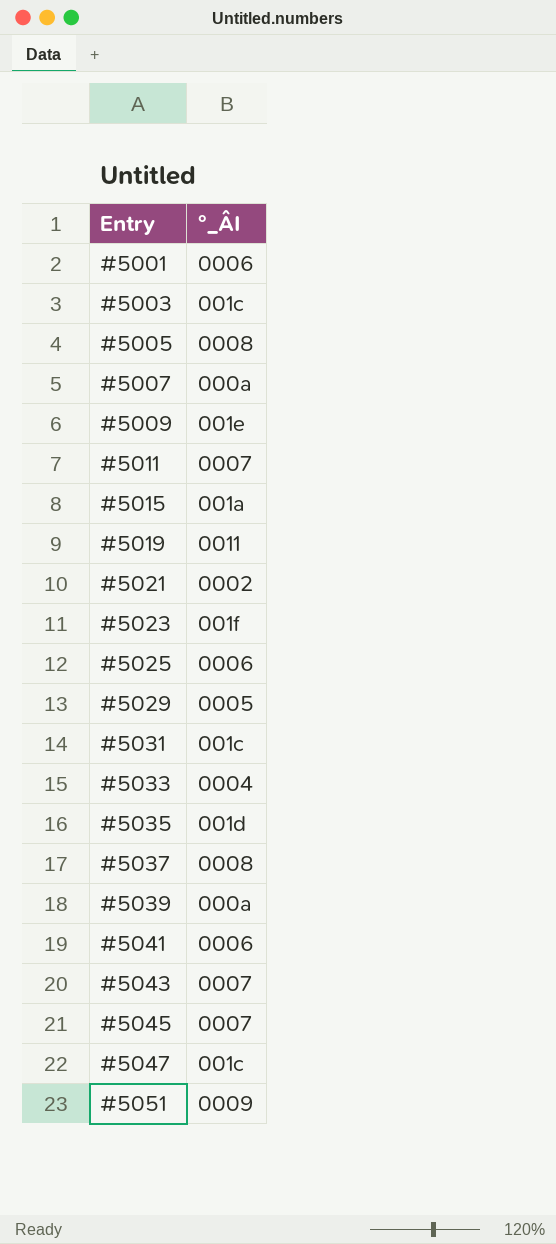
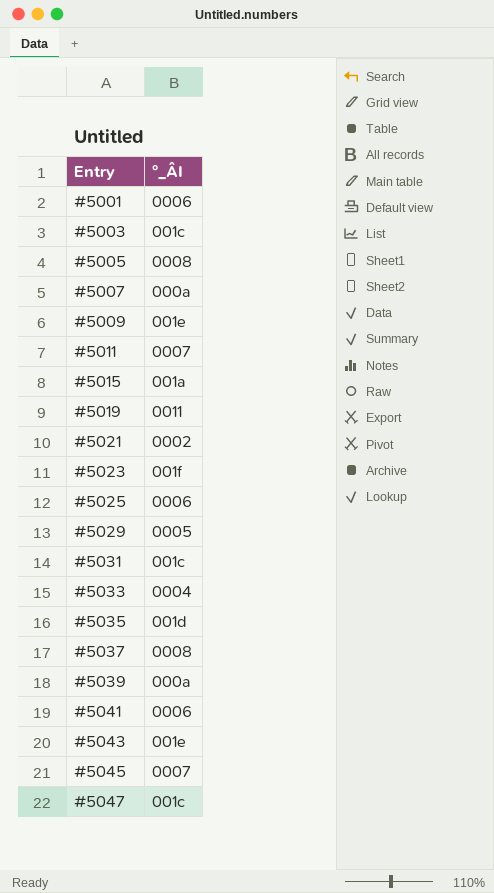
row #5051: 0009 -> none
#5043 | °_ÂI: 0007 -> 001e

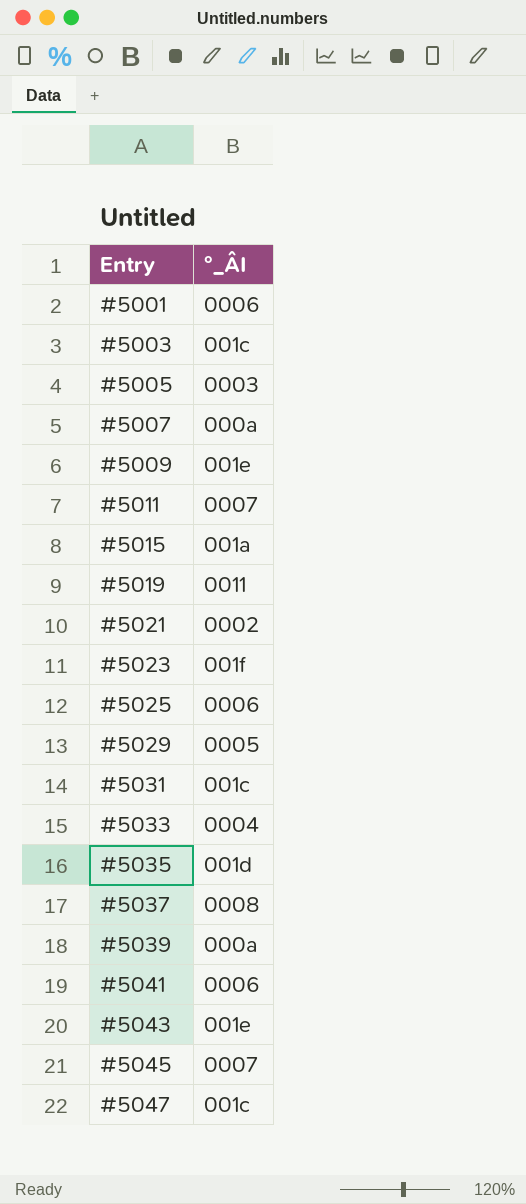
#5005 | °_ÂI: 0008 -> 0003

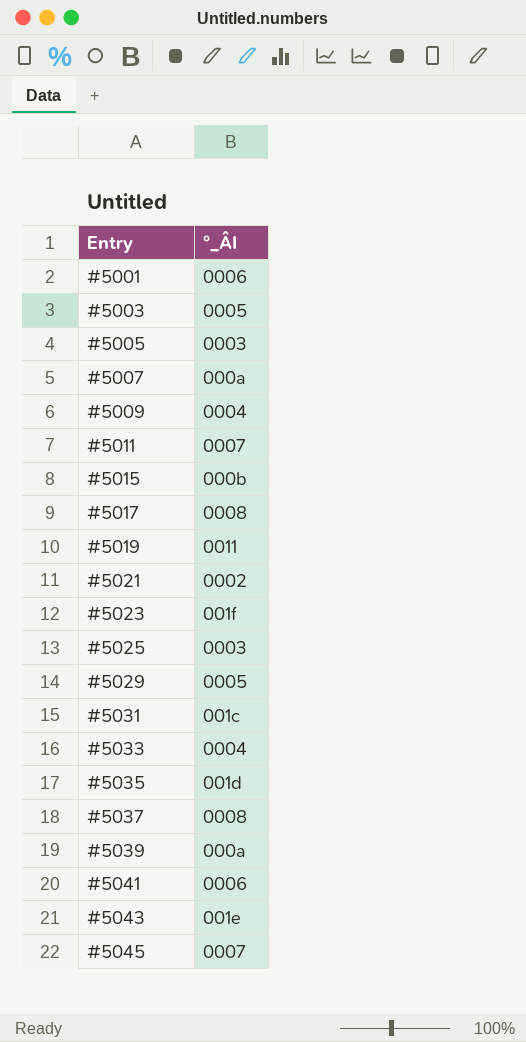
row #5047: 001c -> none
#5003 | °_ÂI: 001c -> 0005
#5009 | °_ÂI: 001e -> 0004
#5015 | °_ÂI: 001a -> 000b
row #5017: none -> 0008
#5025 | °_ÂI: 0006 -> 0003

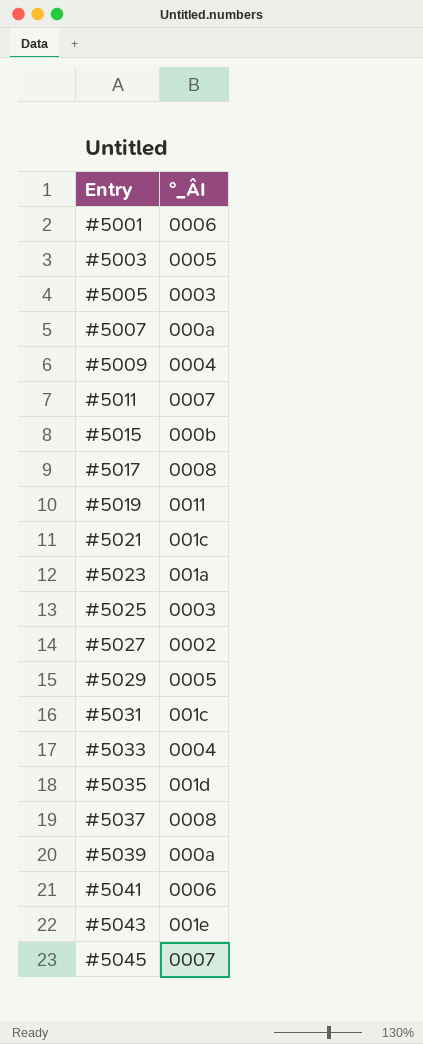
#5021 | °_ÂI: 0002 -> 001c
#5023 | °_ÂI: 001f -> 001a
row #5027: none -> 0002

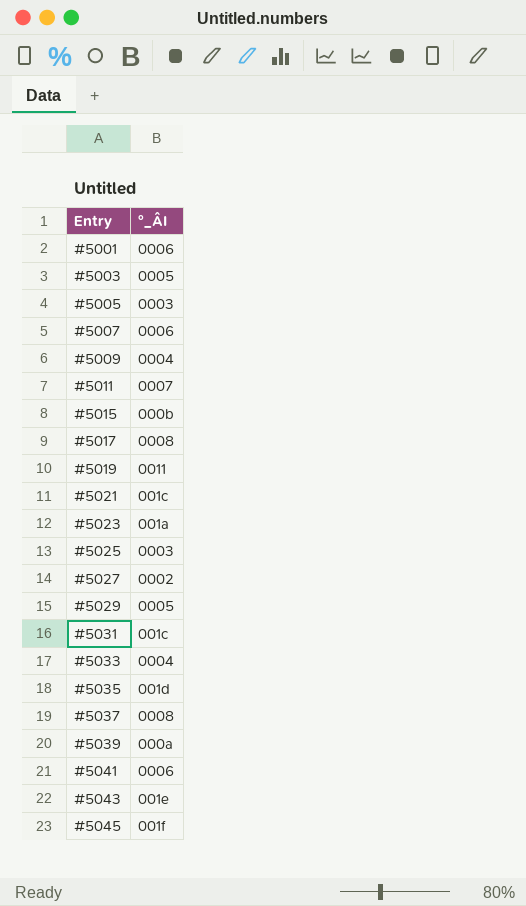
#5007 | °_ÂI: 000a -> 0006
#5045 | °_ÂI: 0007 -> 001f

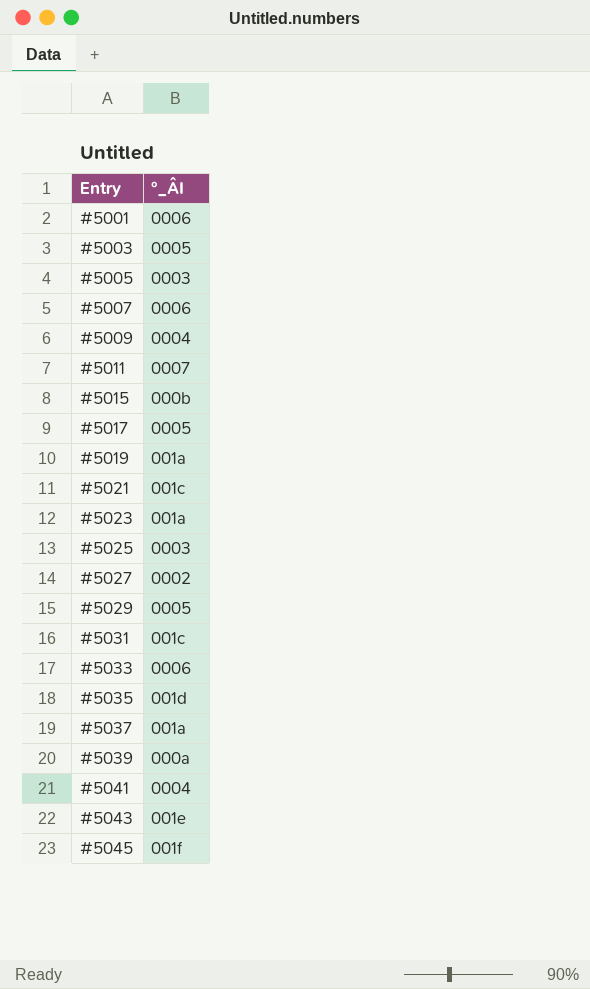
#5017 | °_ÂI: 0008 -> 0005
#5019 | °_ÂI: 0011 -> 001a
#5033 | °_ÂI: 0004 -> 0006
#5037 | °_ÂI: 0008 -> 001a
#5041 | °_ÂI: 0006 -> 0004

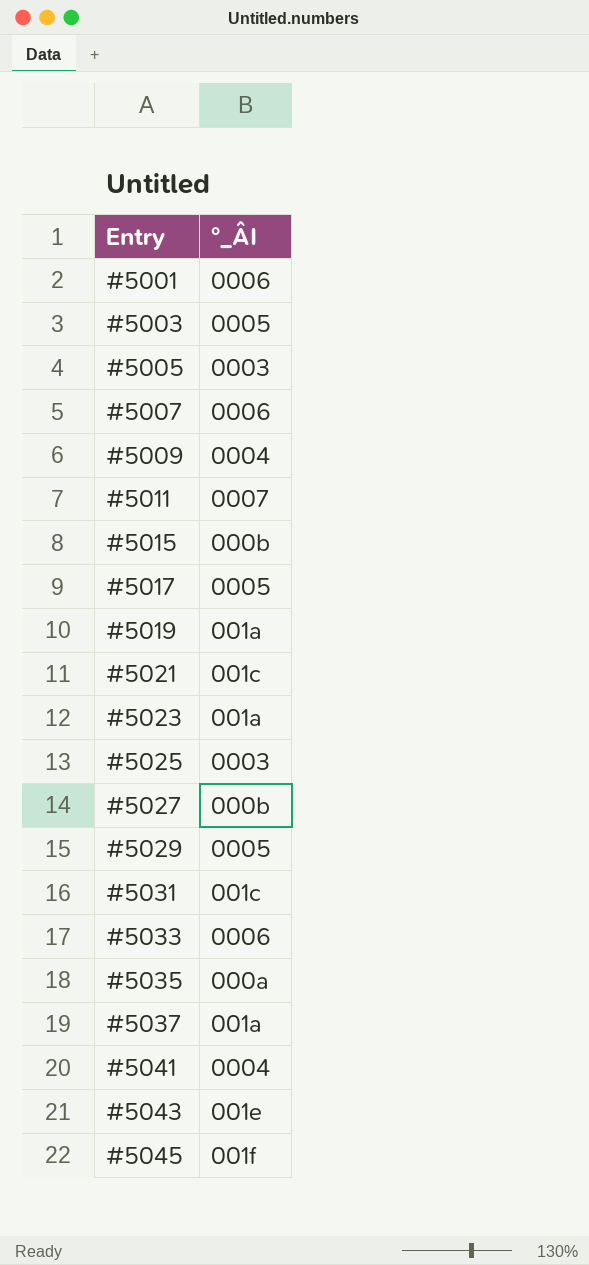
row #5039: 000a -> none
#5027 | °_ÂI: 0002 -> 000b
#5035 | °_ÂI: 001d -> 000a

